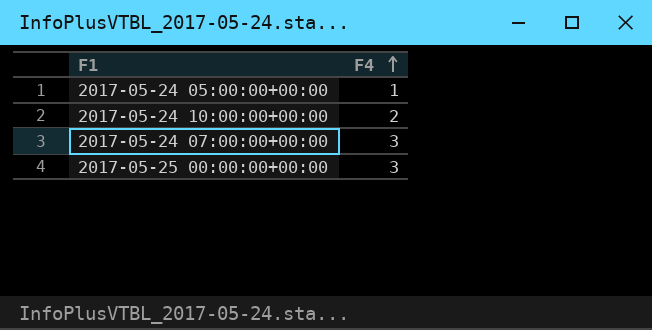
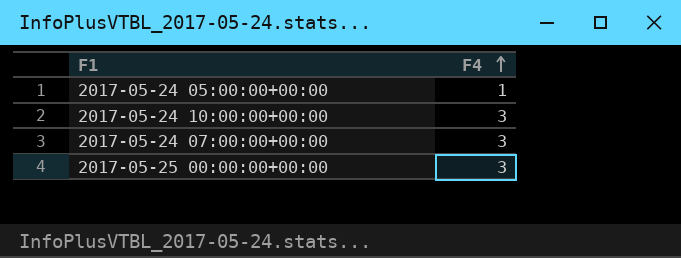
2017-05-24 10:00:00+00:00 | F4: 2 -> 3

